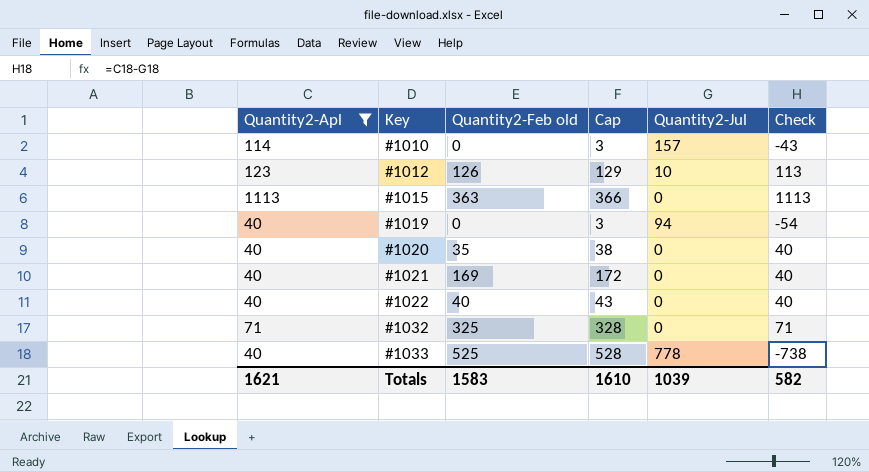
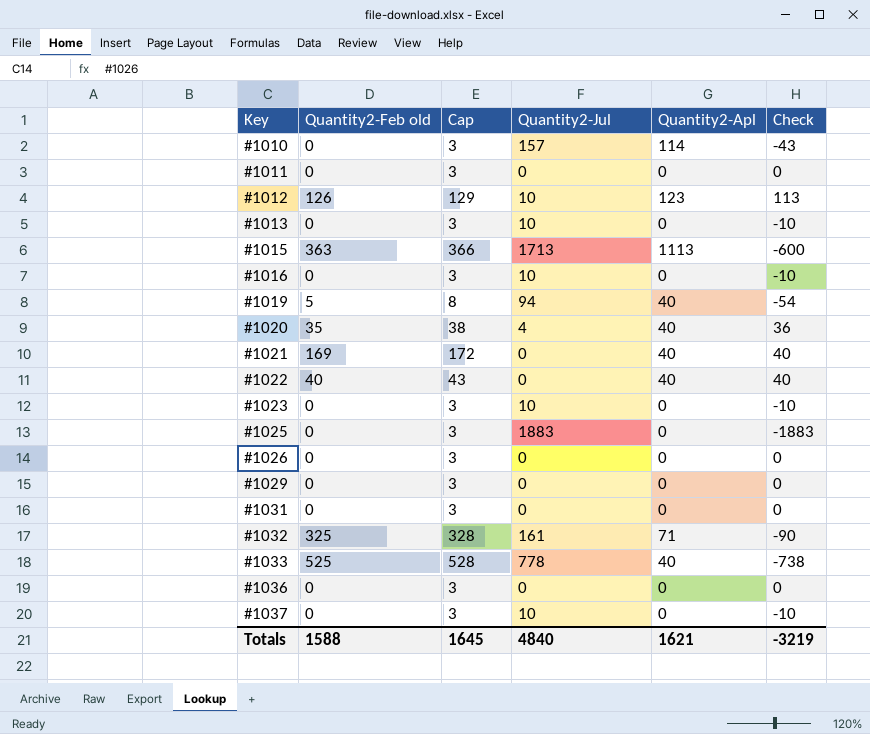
filter: Quantity2-Apl != 0 -> none
column Quantity2-Apl | position: 1 -> 5
#1015 | Quantity2-Jul: 0 -> 1713
#1015 | Check: 1113 -> -600
#1019 | Quantity2-Feb old: 0 -> 5
#1019 | Cap: 3 -> 8
#1020 | Quantity2-Jul: 0 -> 4
#1020 | Check: 40 -> 36
#1032 | Quantity2-Jul: 0 -> 161
#1032 | Check: 71 -> -90
Totals | Quantity2-Feb old: 1583 -> 1588
Totals | Cap: 1610 -> 1645
Totals | Quantity2-Jul: 1039 -> 4840
Totals | Check: 582 -> -3219

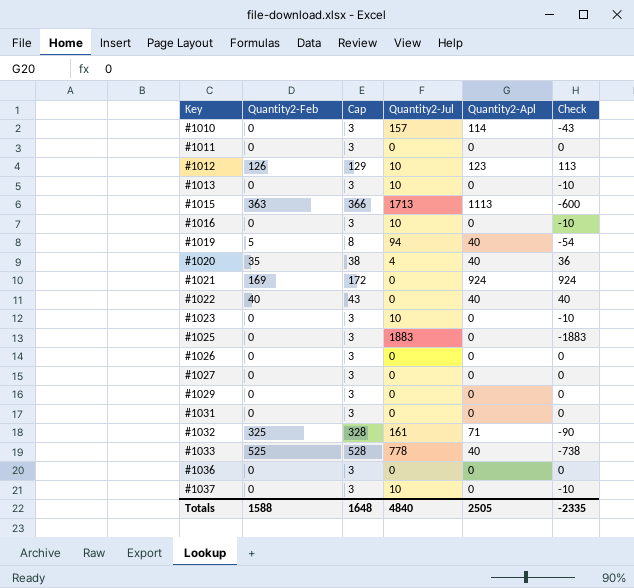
column name: Quantity2-Feb old -> Quantity2-Feb
#1021 | Quantity2-Apl: 40 -> 924
#1021 | Check: 40 -> 924
row #1027: none -> 0 | 3 | 0 | 0 | 0
Totals | Cap: 1645 -> 1648
Totals | Quantity2-Apl: 1621 -> 2505
Totals | Check: -3219 -> -2335

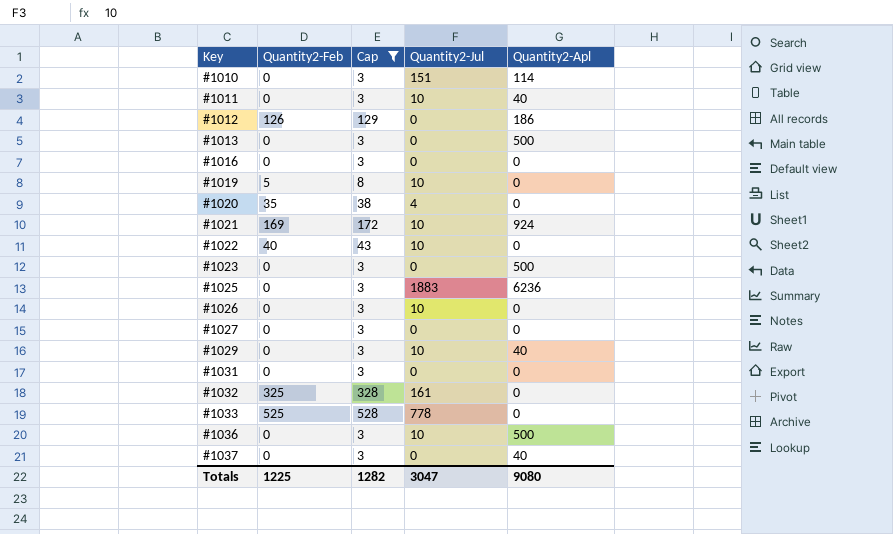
filter: none -> Cap != 366
column Check | formula: [Quantity2-Apl] - [Quantity2-Jul] -> none
#1010 | Quantity2-Jul: 157 -> 151
#1011 | Quantity2-Jul: 0 -> 10
#1011 | Quantity2-Apl: 0 -> 40
#1012 | Quantity2-Jul: 10 -> 0
#1012 | Quantity2-Apl: 123 -> 186
#1013 | Quantity2-Jul: 10 -> 0
#1013 | Quantity2-Apl: 0 -> 500
#1016 | Quantity2-Jul: 10 -> 0
#1019 | Quantity2-Jul: 94 -> 10
#1019 | Quantity2-Apl: 40 -> 0
#1020 | Quantity2-Apl: 40 -> 0
#1021 | Quantity2-Jul: 0 -> 10
#1022 | Quantity2-Jul: 0 -> 10
#1022 | Quantity2-Apl: 40 -> 0
#1023 | Quantity2-Jul: 10 -> 0
#1023 | Quantity2-Apl: 0 -> 500
#1025 | Quantity2-Apl: 0 -> 6236
#1026 | Quantity2-Jul: 0 -> 10
#1029 | Quantity2-Jul: 0 -> 10
#1029 | Quantity2-Apl: 0 -> 40
#1032 | Quantity2-Apl: 71 -> 0
#1033 | Quantity2-Apl: 40 -> 0
#1036 | Quantity2-Jul: 0 -> 10
#1036 | Quantity2-Apl: 0 -> 500
#1037 | Quantity2-Jul: 10 -> 0
#1037 | Quantity2-Apl: 0 -> 40
Totals | Quantity2-Feb: 1588 -> 1225
Totals | Cap: 1648 -> 1282
Totals | Quantity2-Jul: 4840 -> 3047
Totals | Quantity2-Apl: 2505 -> 9080

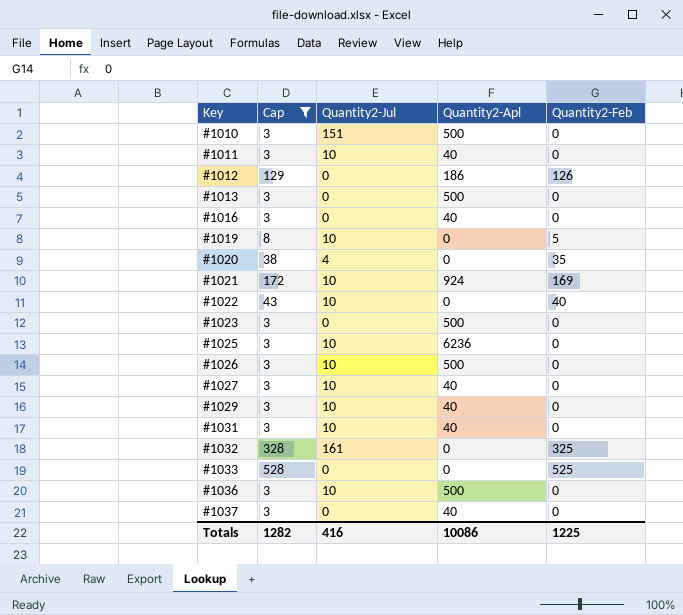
column Quantity2-Feb | position: 2 -> 5
#1010 | Quantity2-Apl: 114 -> 500
#1016 | Quantity2-Apl: 0 -> 40
#1025 | Quantity2-Jul: 1883 -> 10
#1026 | Quantity2-Apl: 0 -> 500
#1027 | Quantity2-Jul: 0 -> 10
#1027 | Quantity2-Apl: 0 -> 40
#1031 | Quantity2-Jul: 0 -> 10
#1031 | Quantity2-Apl: 0 -> 40
#1033 | Quantity2-Jul: 778 -> 0
Totals | Quantity2-Jul: 3047 -> 416
Totals | Quantity2-Apl: 9080 -> 10086

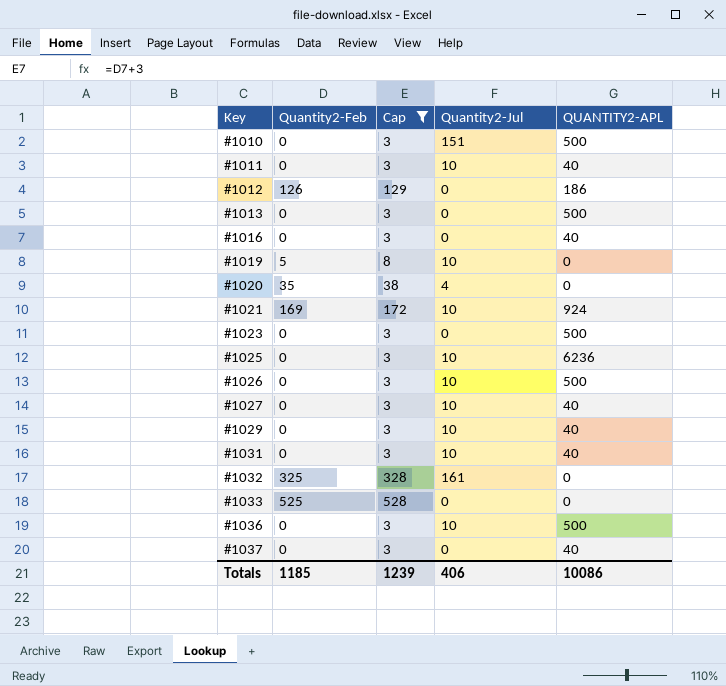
column Quantity2-Feb | position: 5 -> 2
column name: Quantity2-Apl -> QUANTITY2-APL
row #1022: 43 | 10 | 0 | 40 -> none
Totals | Quantity2-Feb: 1225 -> 1185
Totals | Cap: 1282 -> 1239
Totals | Quantity2-Jul: 416 -> 406

